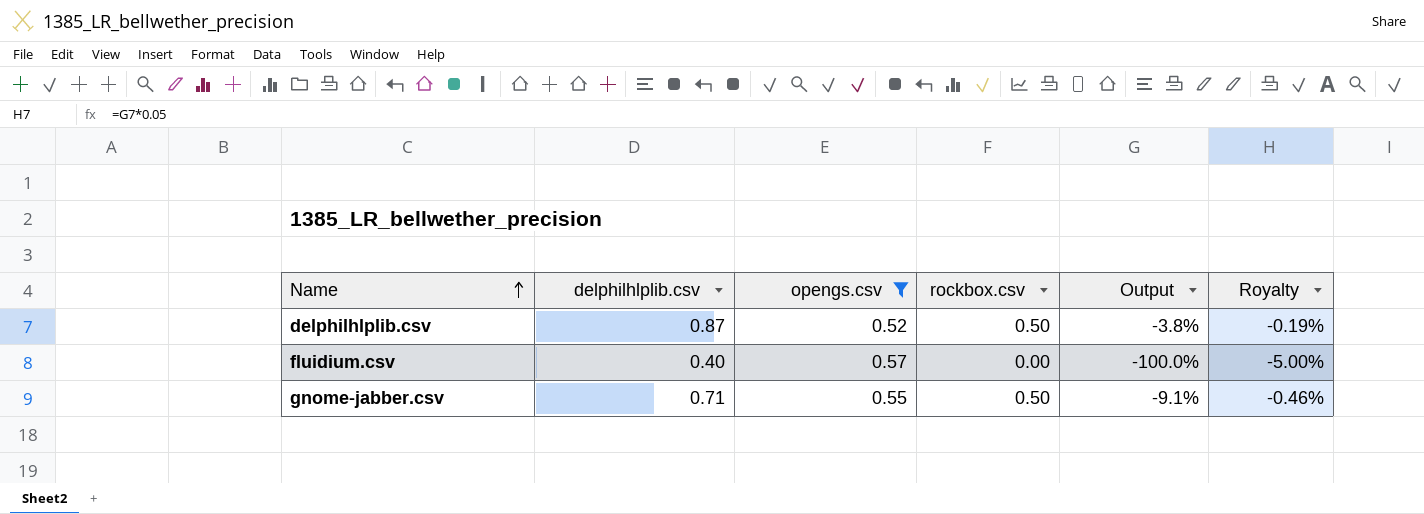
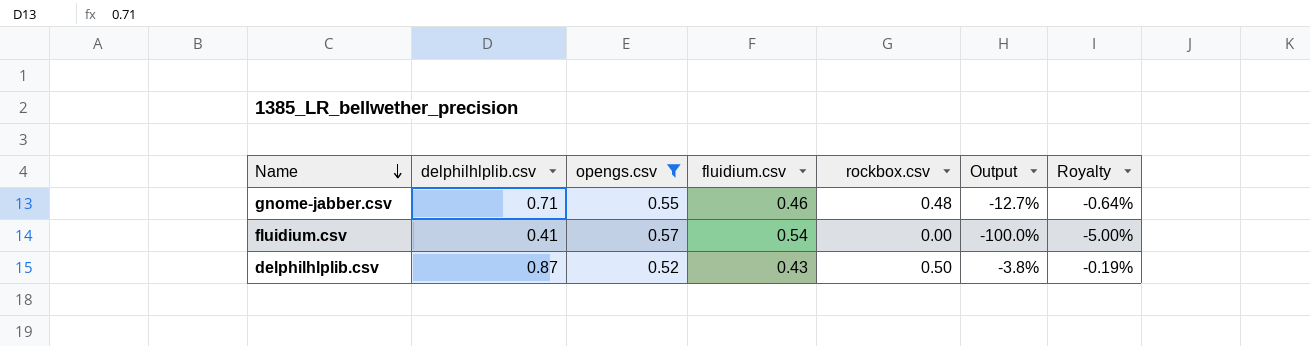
row order: Name ascending -> Name descending
column fluidium.csv | position: none -> 4
gnome-jabber.csv | rockbox.csv: 0.50 -> 0.48
gnome-jabber.csv | Output: -9.1% -> -12.7%
gnome-jabber.csv | Royalty: -0.46% -> -0.64%
fluidium.csv | delphilhlplib.csv: 0.40 -> 0.41

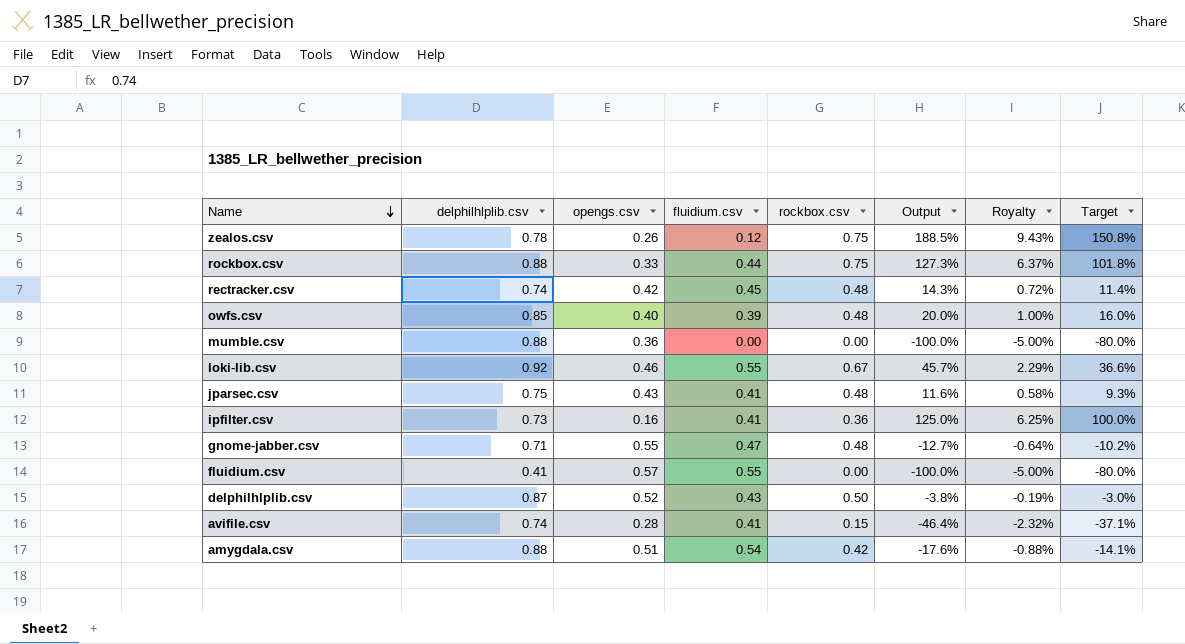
filter: opengs.csv >= 0.52 -> none
column Target | formula: none -> [Output] * 0.8
gnome-jabber.csv | fluidium.csv: 0.46 -> 0.47
fluidium.csv | fluidium.csv: 0.54 -> 0.55

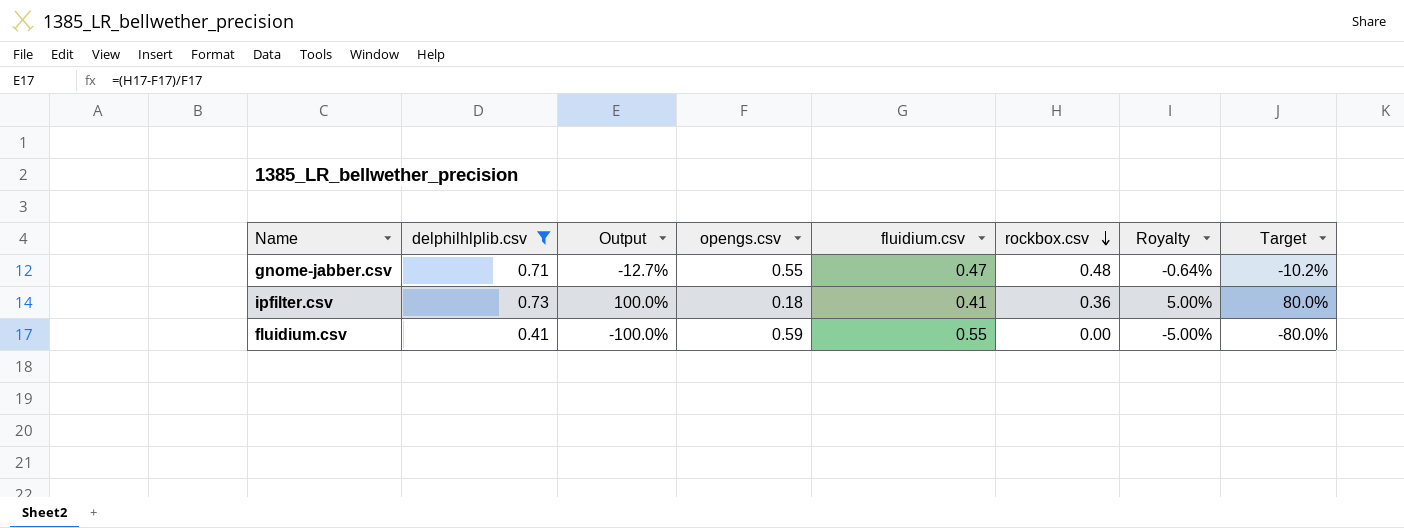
filter: none -> delphilhlplib.csv <= 0.73
row order: Name descending -> rockbox.csv descending
column Output | position: 6 -> 3
ipfilter.csv | Output: 125.0% -> 100.0%
ipfilter.csv | opengs.csv: 0.16 -> 0.18
ipfilter.csv | Royalty: 6.25% -> 5.00%
ipfilter.csv | Target: 100.0% -> 80.0%
fluidium.csv | opengs.csv: 0.57 -> 0.59

